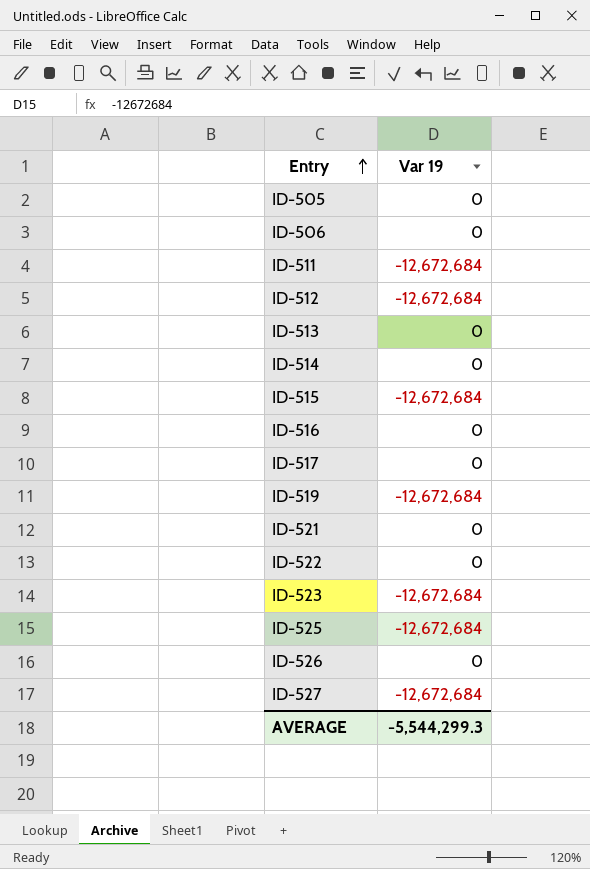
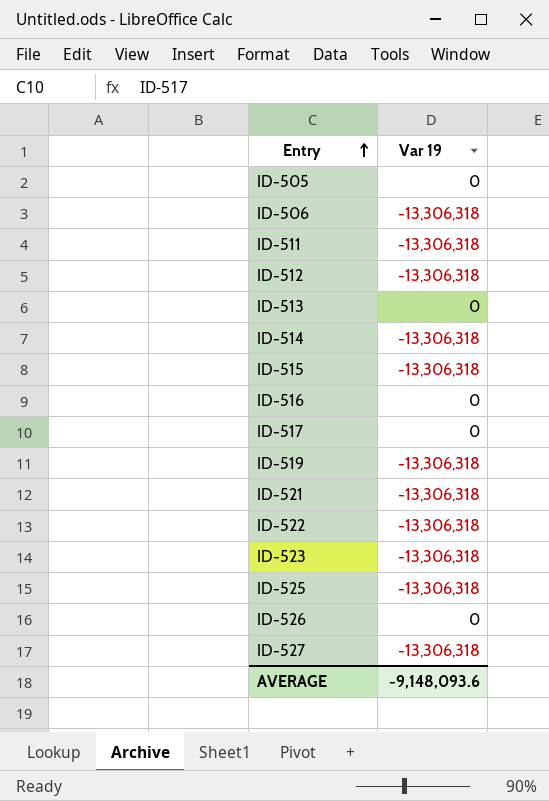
ID-506 | Var 19: 0 -> -13,306,318
ID-511 | Var 19: -12,672,684 -> -13,306,318
ID-512 | Var 19: -12,672,684 -> -13,306,318
ID-514 | Var 19: 0 -> -13,306,318
ID-515 | Var 19: -12,672,684 -> -13,306,318
ID-519 | Var 19: -12,672,684 -> -13,306,318
ID-521 | Var 19: 0 -> -13,306,318
ID-522 | Var 19: 0 -> -13,306,318
ID-523 | Var 19: -12,672,684 -> -13,306,318
ID-525 | Var 19: -12,672,684 -> -13,306,318
ID-527 | Var 19: -12,672,684 -> -13,306,318
AVERAGE | Var 19: -5,544,299.3 -> -9,148,093.6

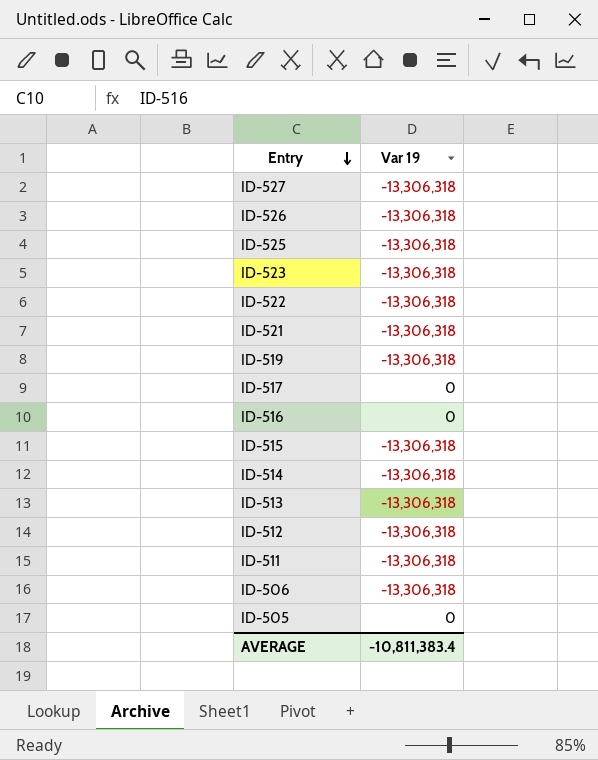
row order: Entry ascending -> Entry descending
ID-526 | Var 19: 0 -> -13,306,318
ID-513 | Var 19: 0 -> -13,306,318
AVERAGE | Var 19: -9,148,093.6 -> -10,811,383.4

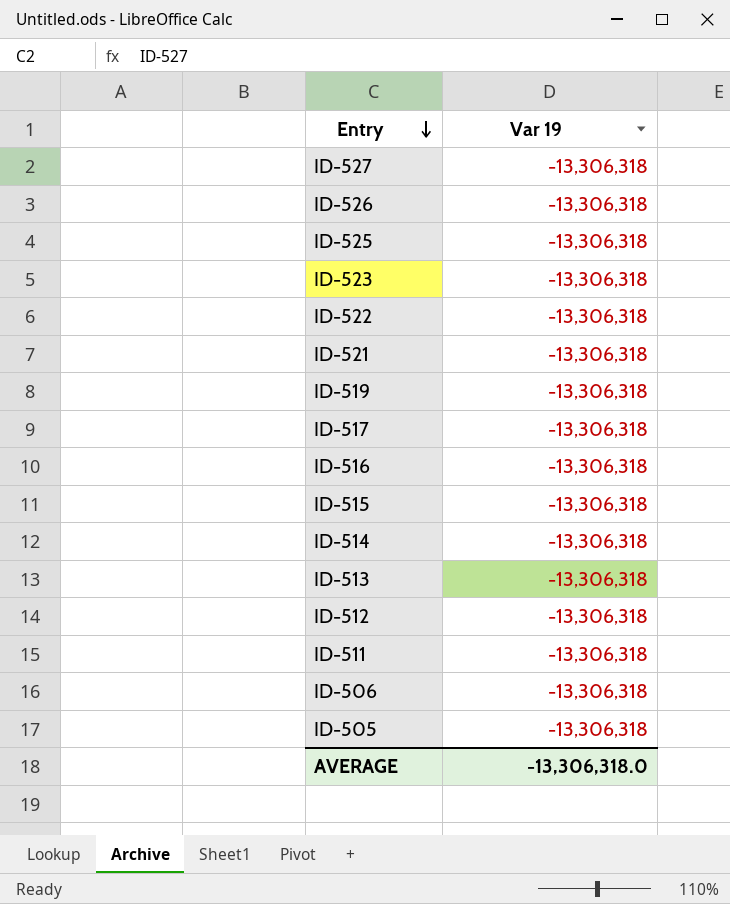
ID-517 | Var 19: 0 -> -13,306,318
ID-516 | Var 19: 0 -> -13,306,318
ID-505 | Var 19: 0 -> -13,306,318
AVERAGE | Var 19: -10,811,383.4 -> -13,306,318.0

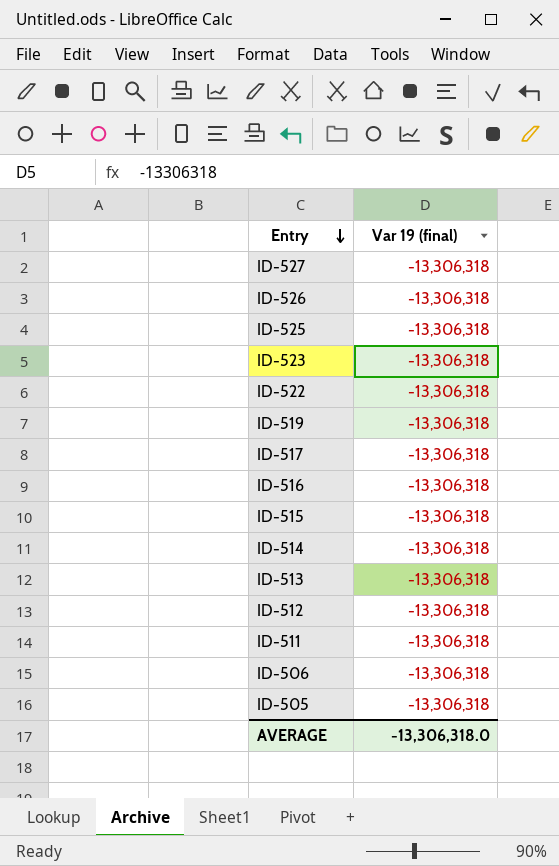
column name: Var 19 -> Var 19 (final)
row ID-521: -13,306,318 -> none

